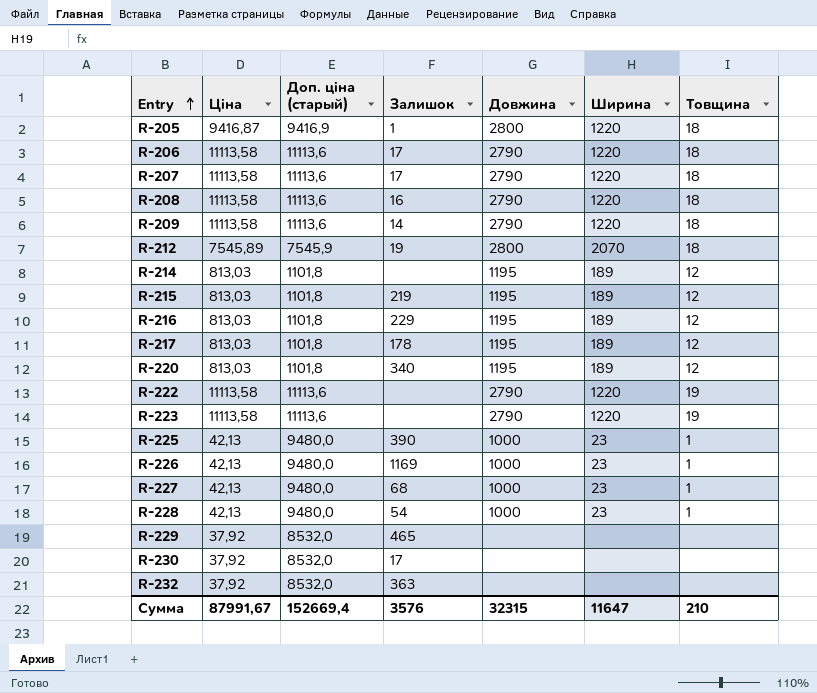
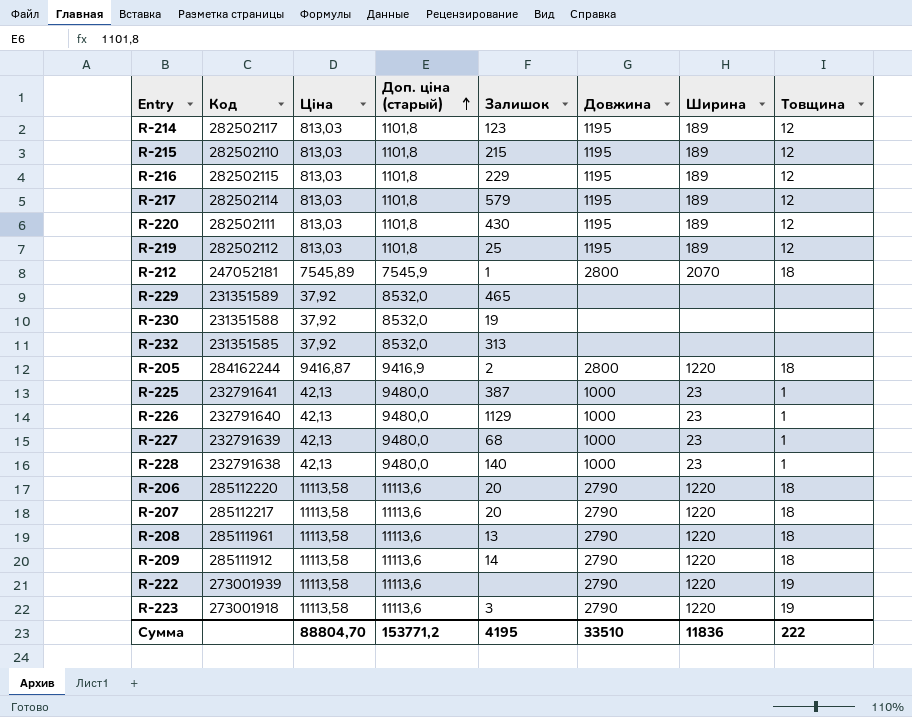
row order: Entry ascending -> Доп. ціна (старый) ascending
column Код | position: none -> 2
R-214 | Залишок: none -> 123
R-215 | Залишок: 219 -> 215
R-217 | Залишок: 178 -> 579
R-220 | Залишок: 340 -> 430
row R-219: none -> 282502112 | 813,03 | 1101,8 | 25 | 1195 | 189 | 12
R-212 | Залишок: 19 -> 1
R-230 | Залишок: 17 -> 19
R-232 | Залишок: 363 -> 313
R-205 | Залишок: 1 -> 2
R-225 | Залишок: 390 -> 387
R-226 | Залишок: 1169 -> 1129
R-228 | Залишок: 54 -> 140
R-206 | Залишок: 17 -> 20
R-207 | Залишок: 17 -> 20
R-208 | Залишок: 16 -> 13
R-223 | Залишок: none -> 3
Сумма | Ціна: 87991,67 -> 88804,70
Сумма | Доп. ціна (старый): 152669,4 -> 153771,2
Сумма | Залишок: 3576 -> 4195
Сумма | Довжина: 32315 -> 33510
Сумма | Ширина: 11647 -> 11836
Сумма | Товщина: 210 -> 222

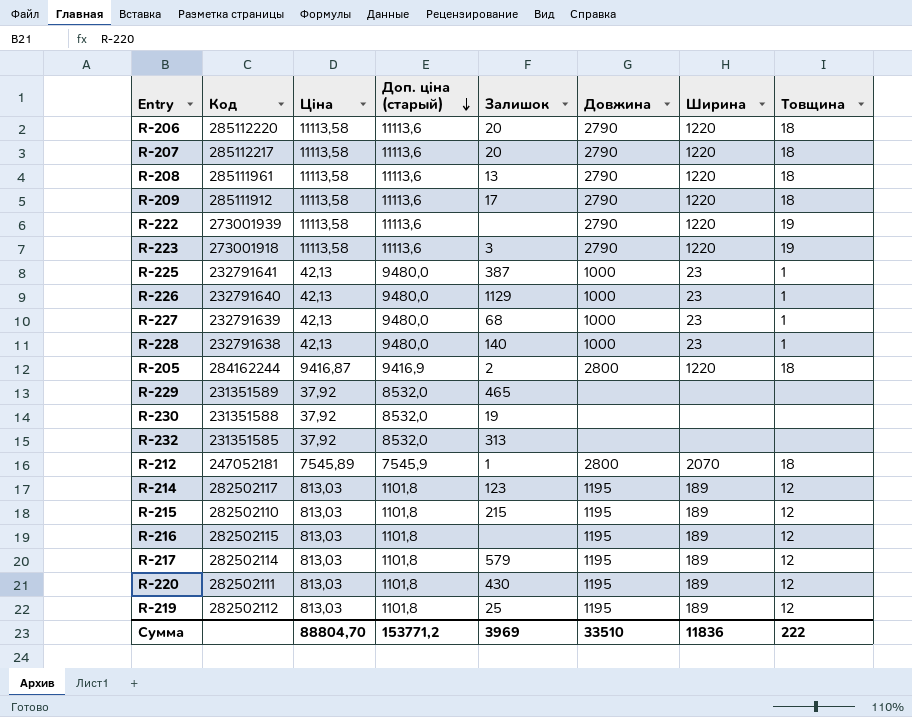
row order: Доп. ціна (старый) ascending -> Доп. ціна (старый) descending
R-209 | Залишок: 14 -> 17
R-216 | Залишок: 229 -> none
Сумма | Залишок: 4195 -> 3969

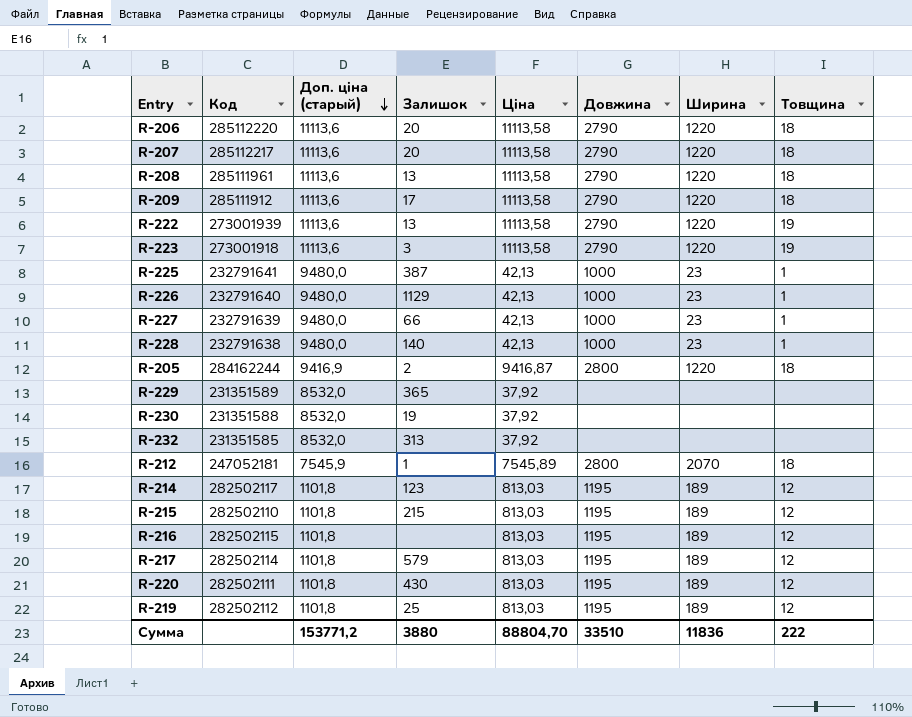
column Ціна | position: 3 -> 5
R-222 | Залишок: none -> 13
R-227 | Залишок: 68 -> 66
R-229 | Залишок: 465 -> 365
Сумма | Залишок: 3969 -> 3880

